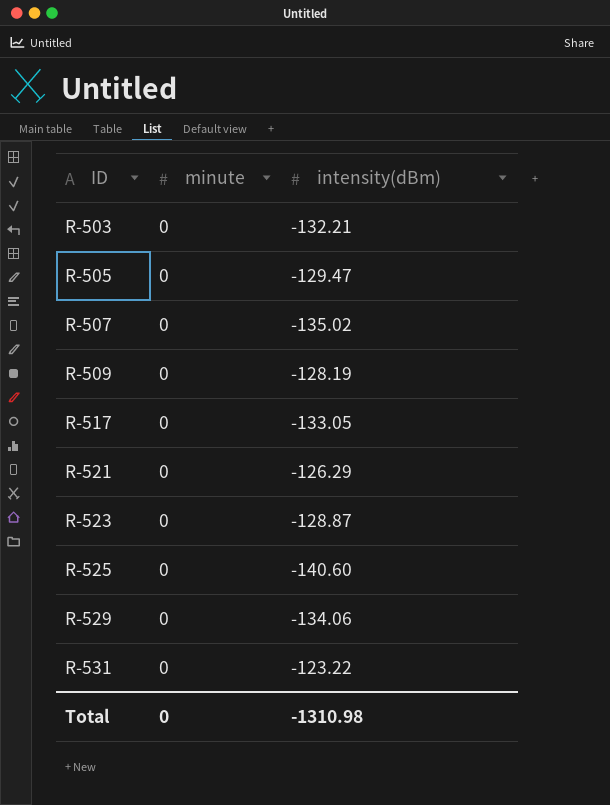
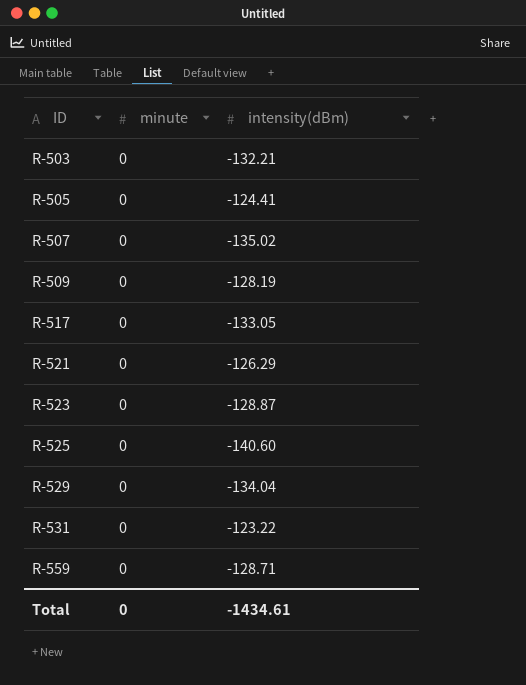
R-505 | intensity(dBm): -129.47 -> -124.41
R-529 | intensity(dBm): -134.06 -> -134.04
row R-559: none -> 0 | -128.71
Total | intensity(dBm): -1310.98 -> -1434.61

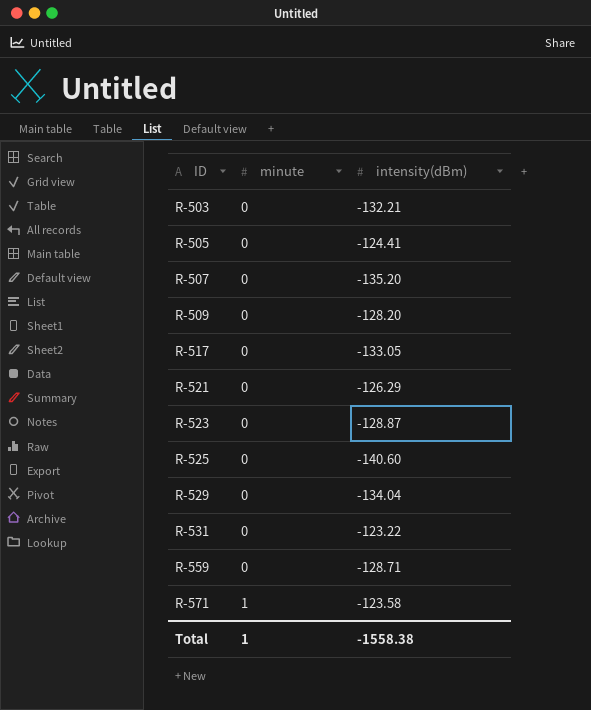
R-507 | intensity(dBm): -135.02 -> -135.20
R-509 | intensity(dBm): -128.19 -> -128.20
row R-571: none -> 1 | -123.58
Total | minute: 0 -> 1
Total | intensity(dBm): -1434.61 -> -1558.38

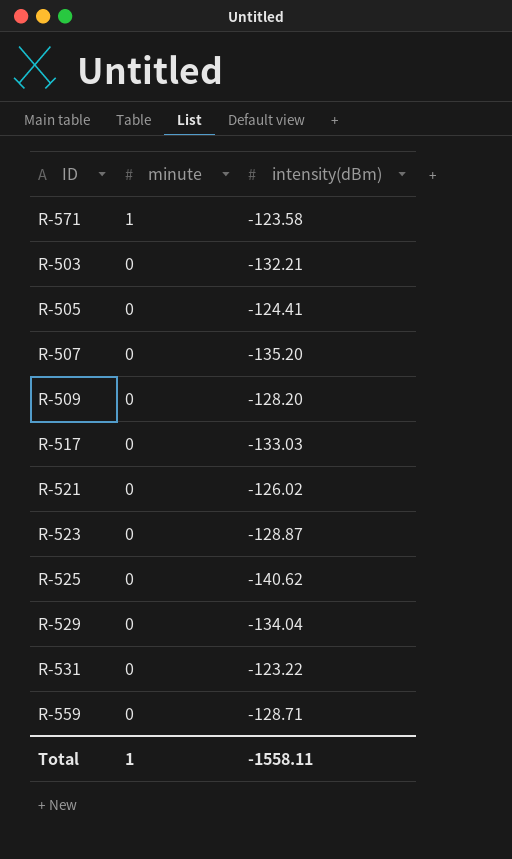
row order: ID ascending -> minute descending
R-517 | intensity(dBm): -133.05 -> -133.03
R-521 | intensity(dBm): -126.29 -> -126.02
R-525 | intensity(dBm): -140.60 -> -140.62
Total | intensity(dBm): -1558.38 -> -1558.11

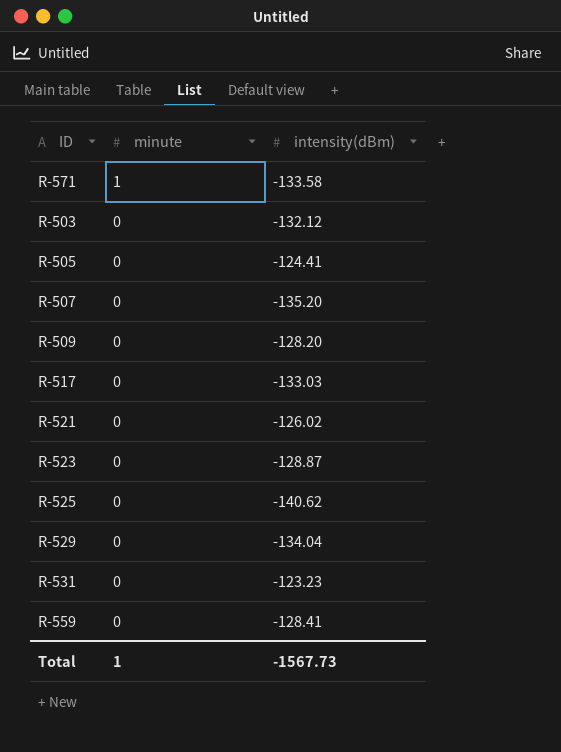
R-571 | intensity(dBm): -123.58 -> -133.58
R-503 | intensity(dBm): -132.21 -> -132.12
R-531 | intensity(dBm): -123.22 -> -123.23
R-559 | intensity(dBm): -128.71 -> -128.41
Total | intensity(dBm): -1558.11 -> -1567.73

